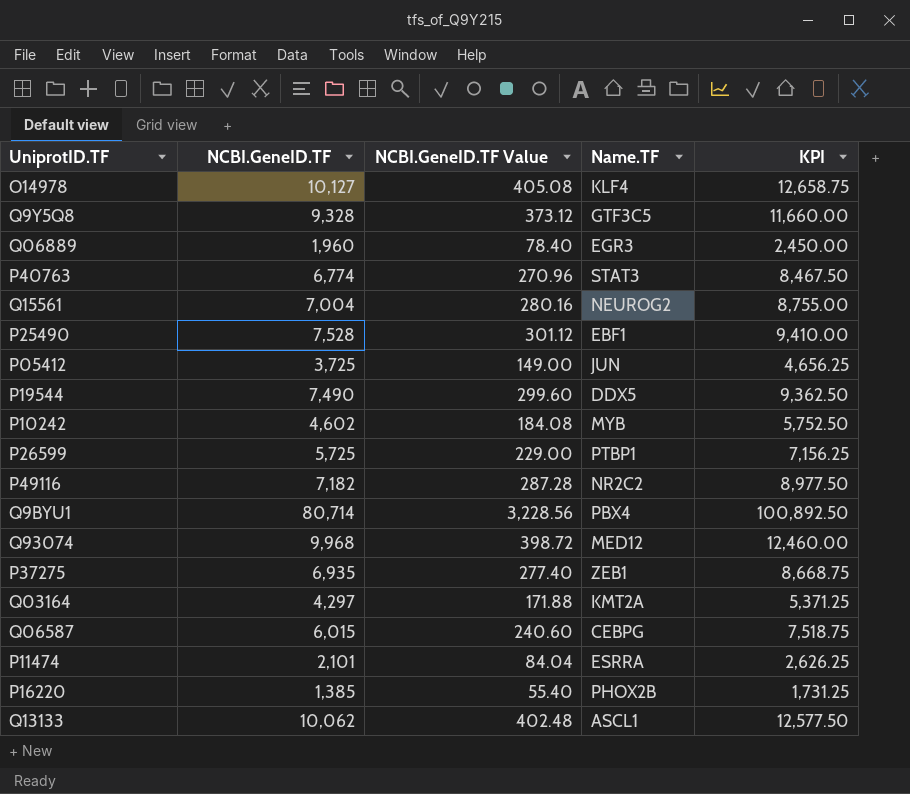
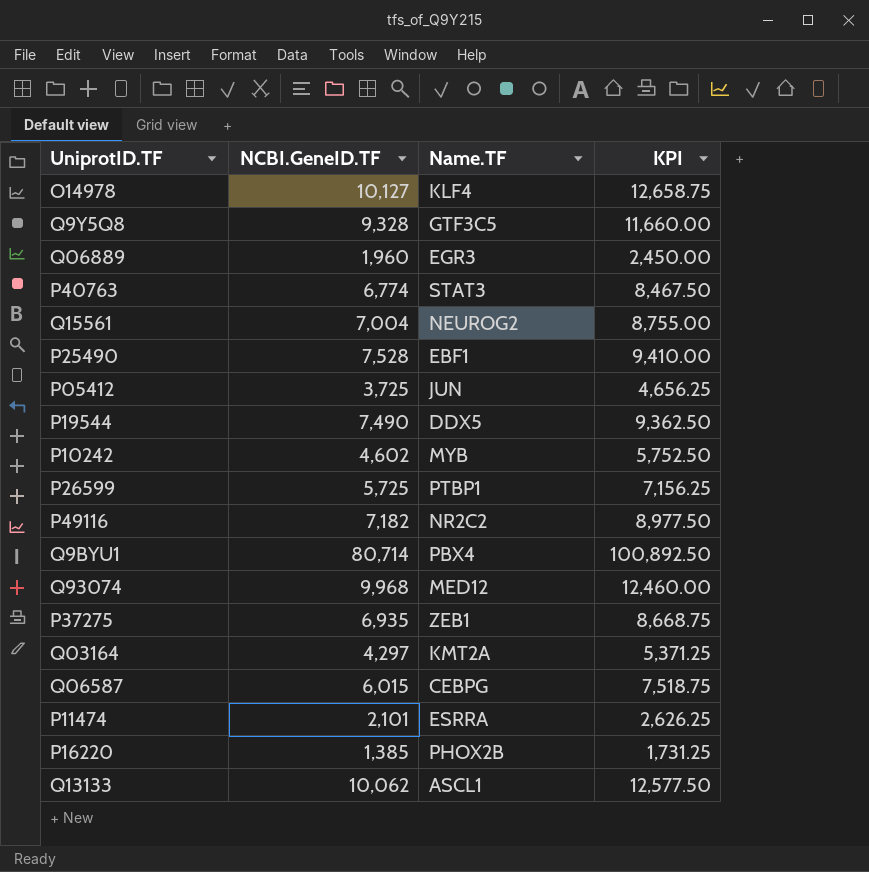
column NCBI.GeneID.TF Value | formula: [NCBI.GeneID.TF] * 0.04 -> none

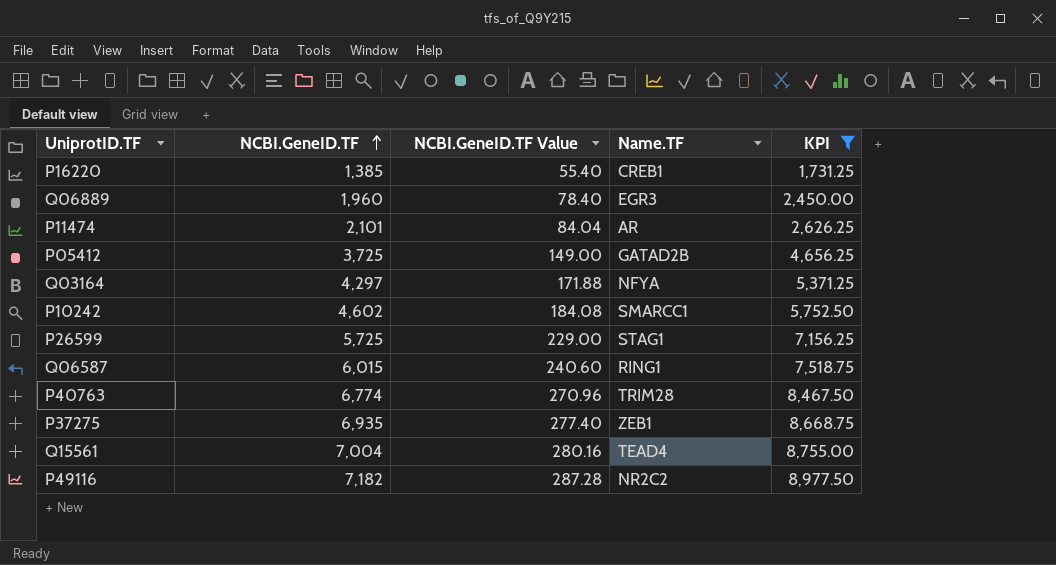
filter: none -> KPI <= 8,977.50
row order: none -> NCBI.GeneID.TF ascending
column NCBI.GeneID.TF Value | formula: none -> [NCBI.GeneID.TF] * 0.04
P16220 | Name.TF: PHOX2B -> CREB1
P11474 | Name.TF: ESRRA -> AR
P05412 | Name.TF: JUN -> GATAD2B
Q03164 | Name.TF: KMT2A -> NFYA
P10242 | Name.TF: MYB -> SMARCC1
P26599 | Name.TF: PTBP1 -> STAG1
Q06587 | Name.TF: CEBPG -> RING1
P40763 | Name.TF: STAT3 -> TRIM28
Q15561 | Name.TF: NEUROG2 -> TEAD4

